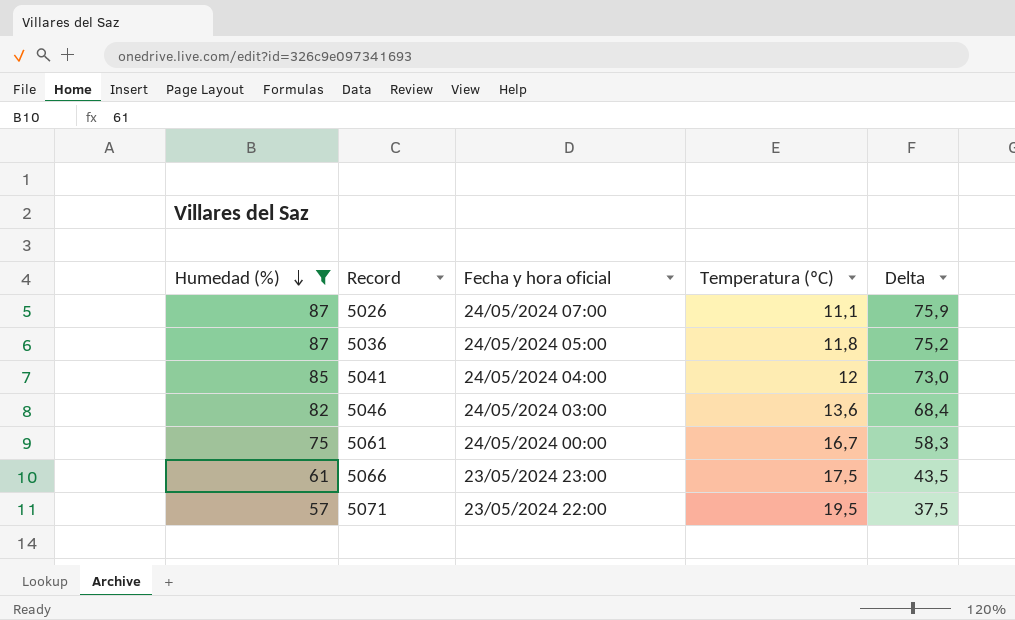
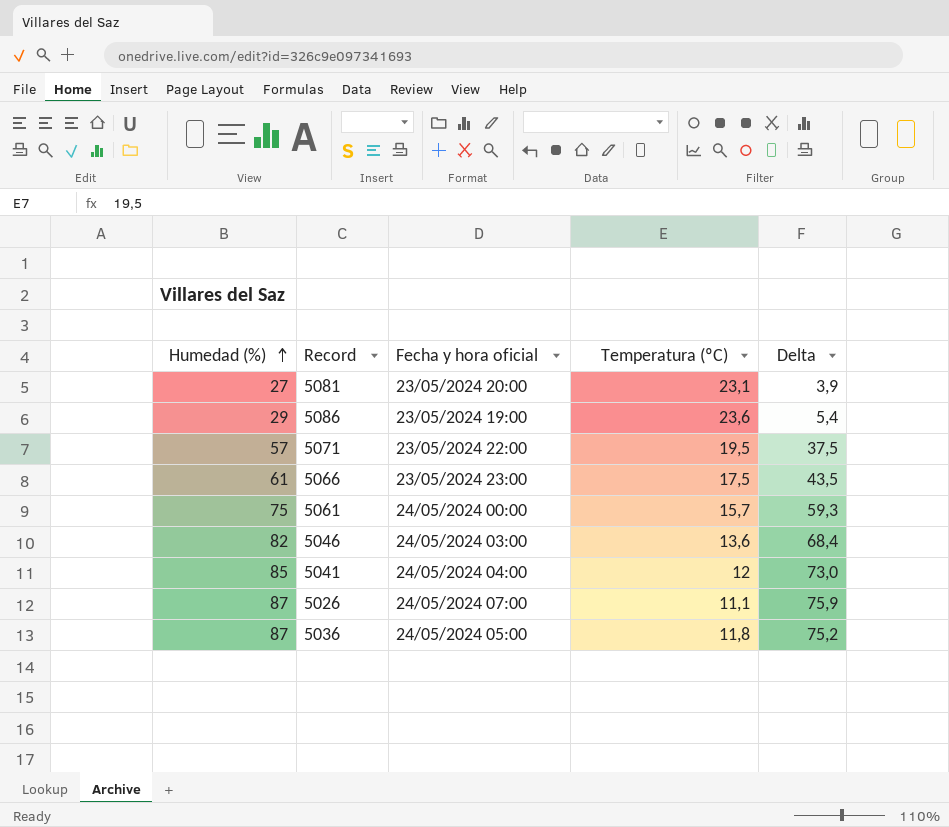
filter: Humedad (%) >= 57 -> none
row order: Humedad (%) descending -> Humedad (%) ascending
5061 | Temperatura (ºC): 16,7 -> 15,7
5061 | Delta: 58,3 -> 59,3

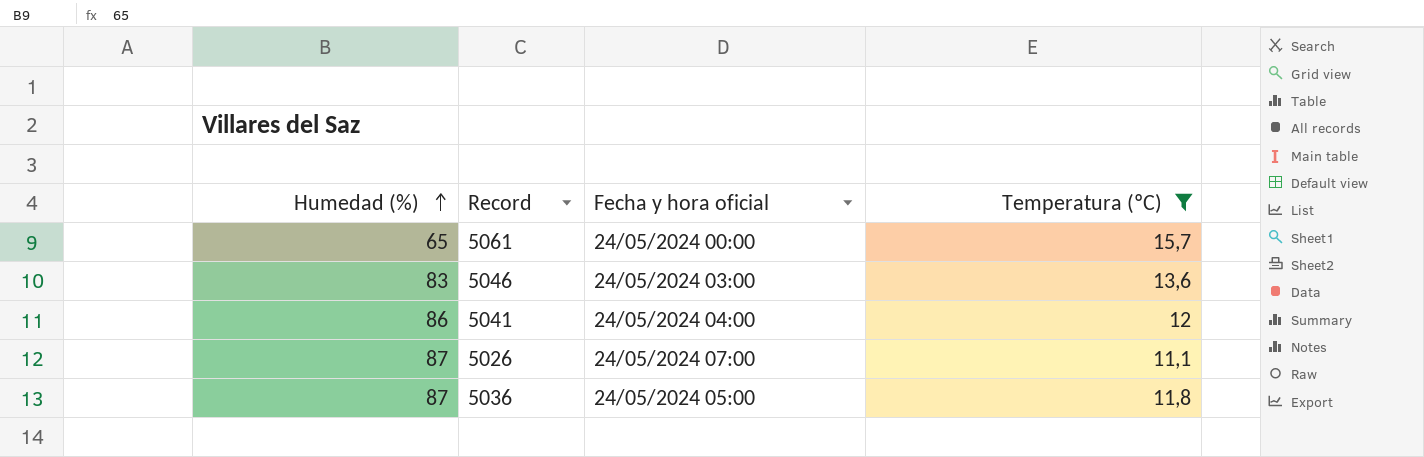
filter: none -> Temperatura (ºC) <= 15,7
column Delta | formula: [Humedad (%)] - [Temperatura (ºC)] -> none
5061 | Humedad (%): 75 -> 65
5046 | Humedad (%): 82 -> 83
5041 | Humedad (%): 85 -> 86

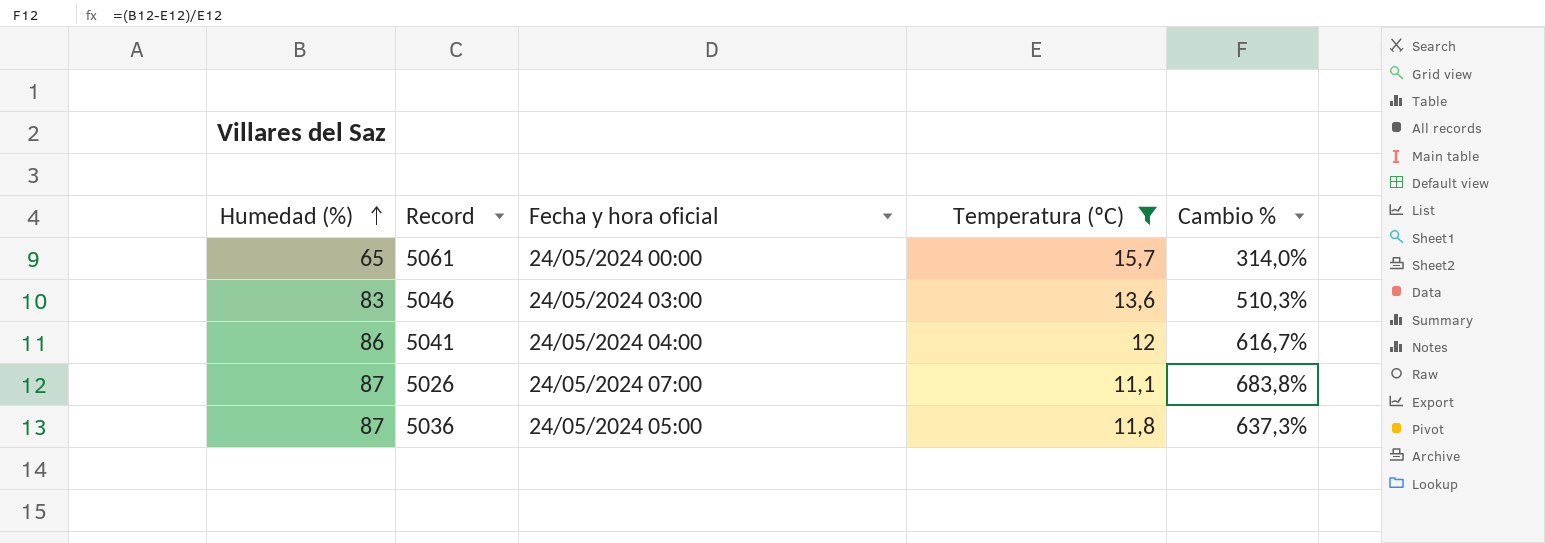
column Cambio % | formula: none -> ([Humedad (%)] - [Temperatura (ºC)]) / [Temperatura (ºC)]

